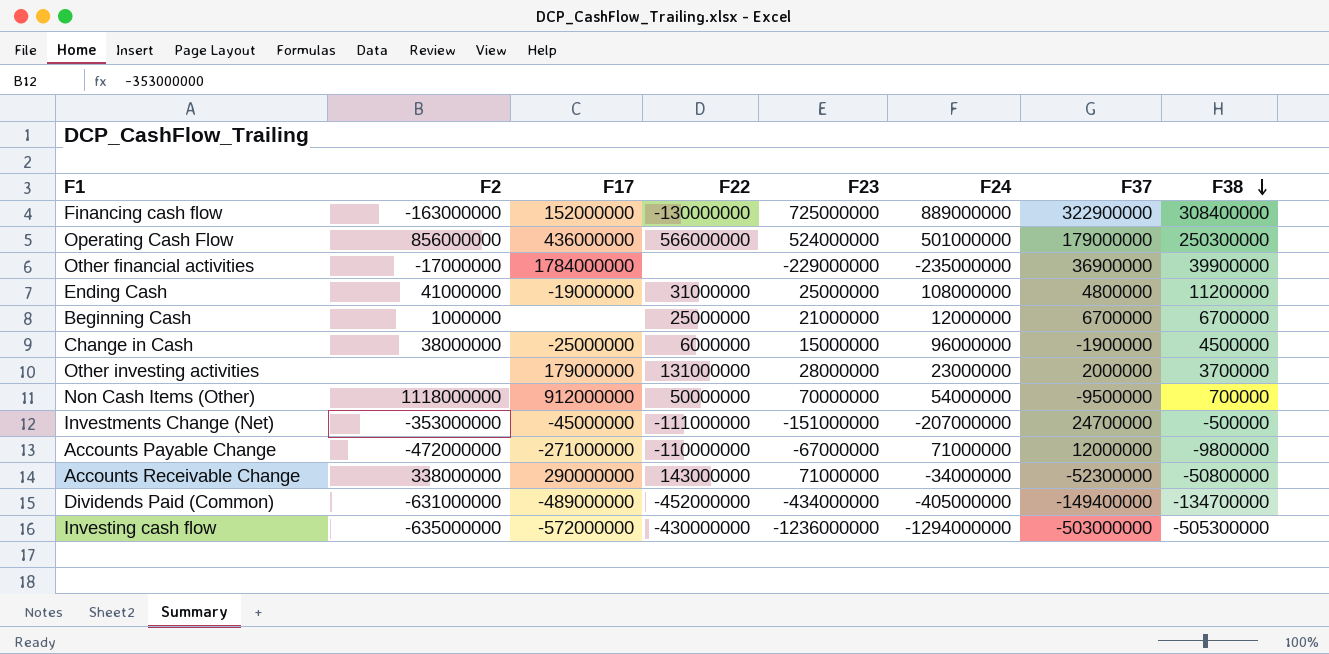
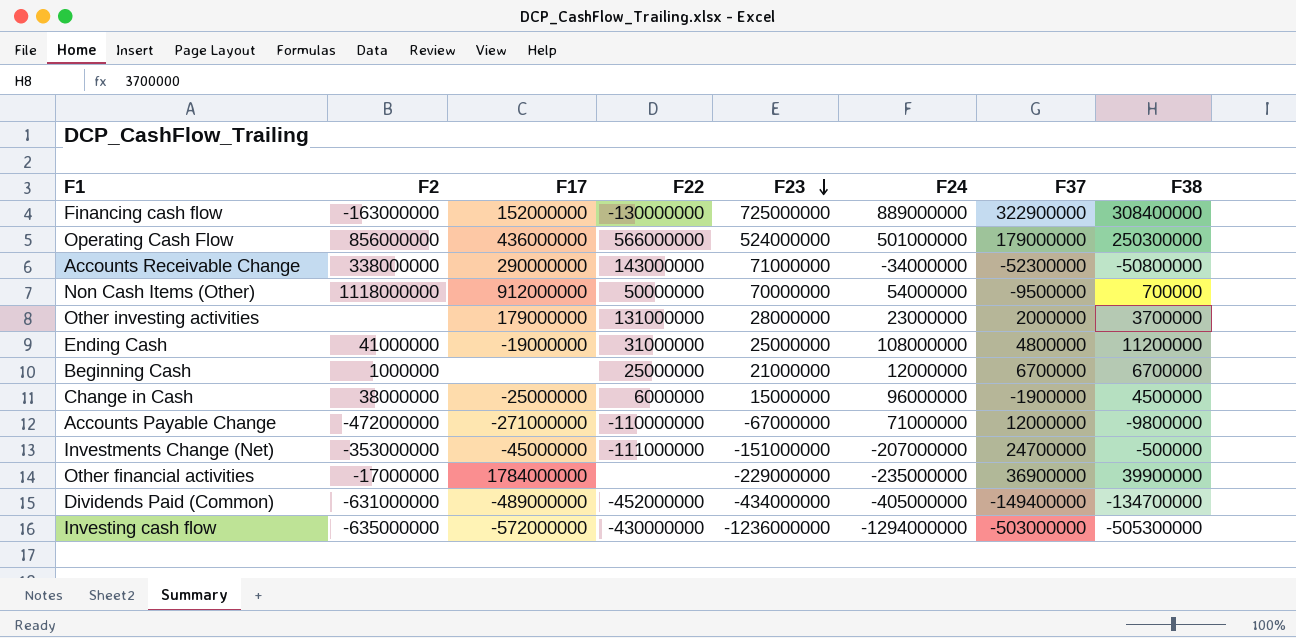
row order: F38 descending -> F23 descending

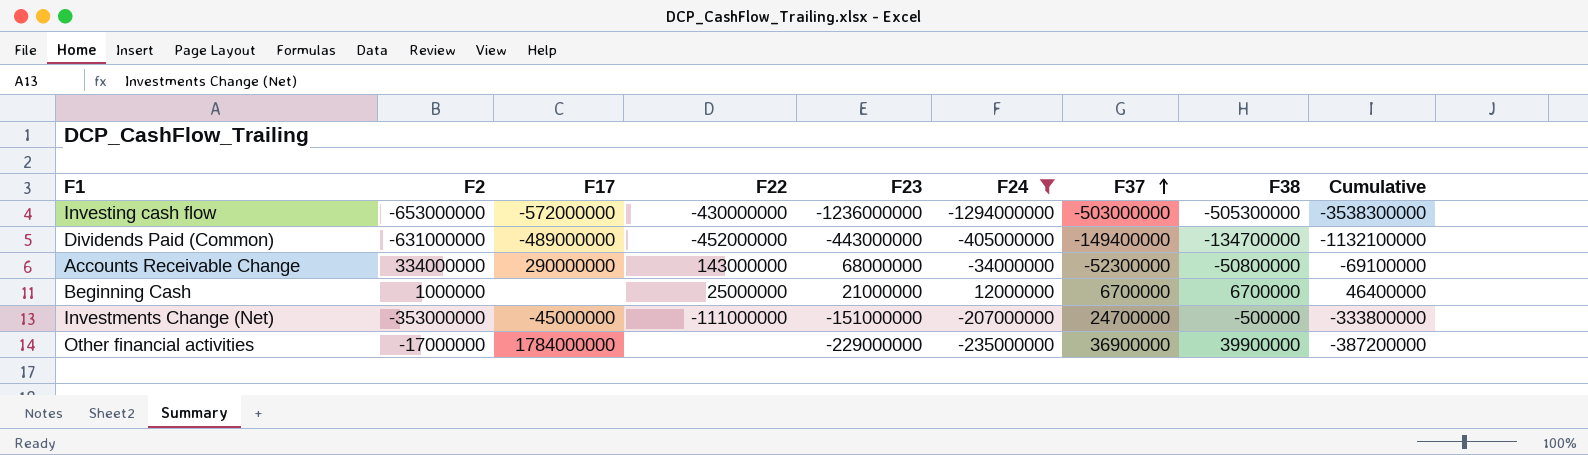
filter: none -> F24 <= 12000000
row order: F23 descending -> F37 ascending
column Cumulative | formula: none -> [F23] + [F24] + [F37] + [F38]
Investing cash flow | F2: -635000000 -> -653000000
Dividends Paid (Common) | F23: -434000000 -> -443000000
Accounts Receivable Change | F2: 338000000 -> 334000000
Accounts Receivable Change | F23: 71000000 -> 68000000

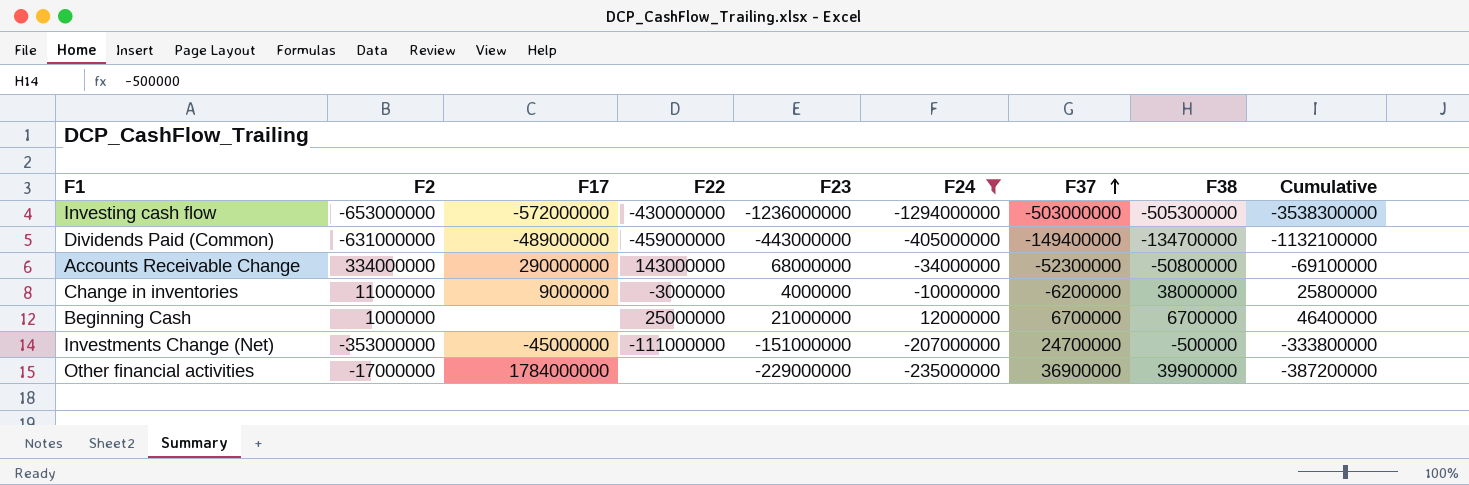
Dividends Paid (Common) | F22: -452000000 -> -459000000
row Change in inventories: none -> 11000000 | 9000000 | -3000000 | 4000000 | -10000000 | -6200000 | 38000000 | 25800000

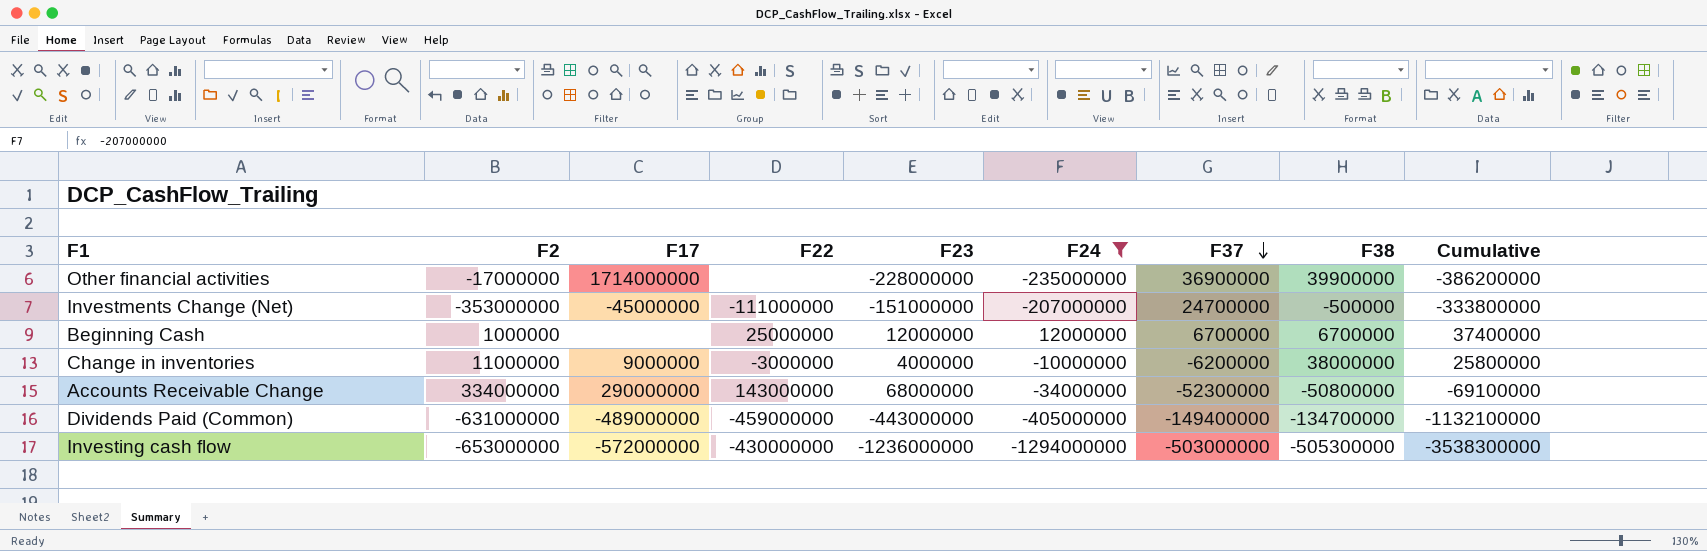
row order: F37 ascending -> F37 descending
Other financial activities | F17: 1784000000 -> 1714000000
Other financial activities | F23: -229000000 -> -228000000
Other financial activities | Cumulative: -387200000 -> -386200000
Beginning Cash | F23: 21000000 -> 12000000
Beginning Cash | Cumulative: 46400000 -> 37400000

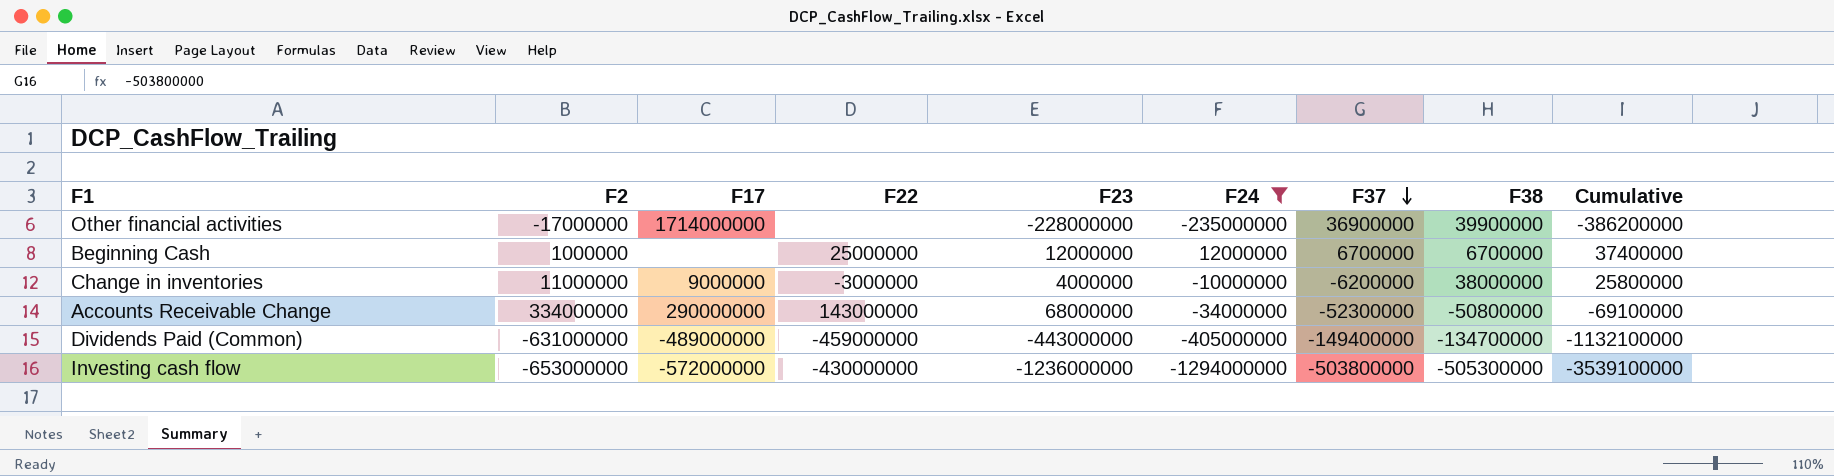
row Investments Change (Net): -353000000 | -45000000 | -111000000 | -151000000 | -207000000 | 24700000 | -500000 | -333800000 -> none
Investing cash flow | F37: -503000000 -> -503800000
Investing cash flow | Cumulative: -3538300000 -> -3539100000

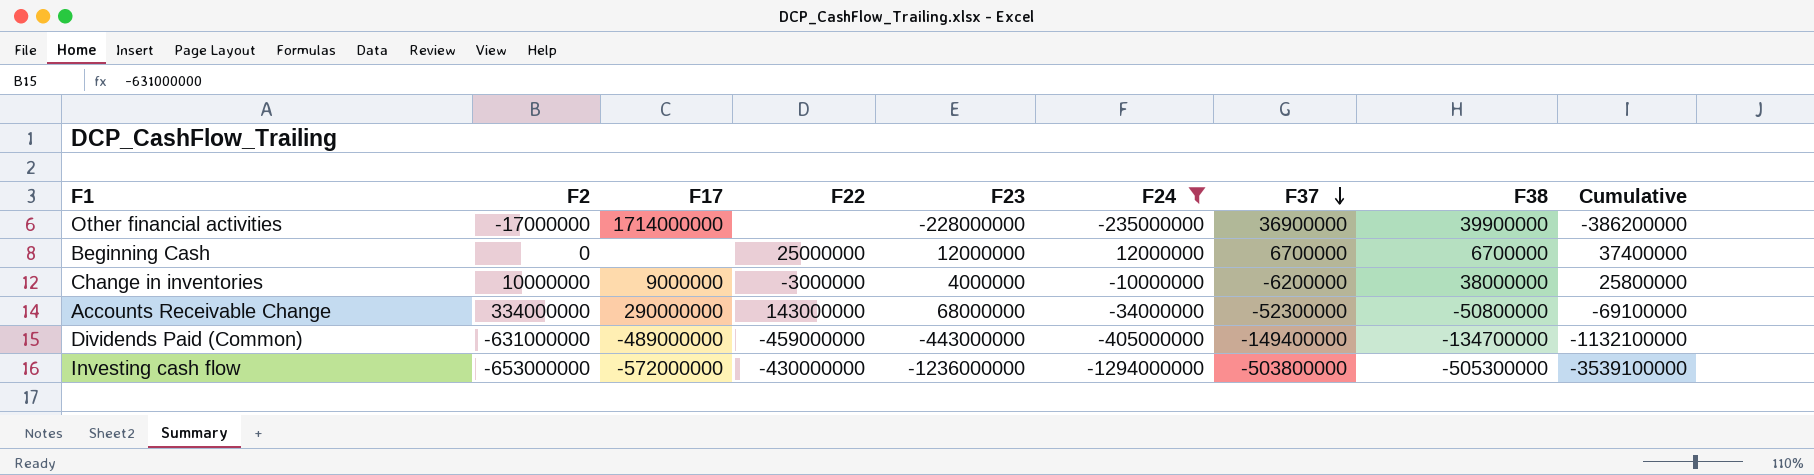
Beginning Cash | F2: 1000000 -> 0
Change in inventories | F2: 11000000 -> 10000000

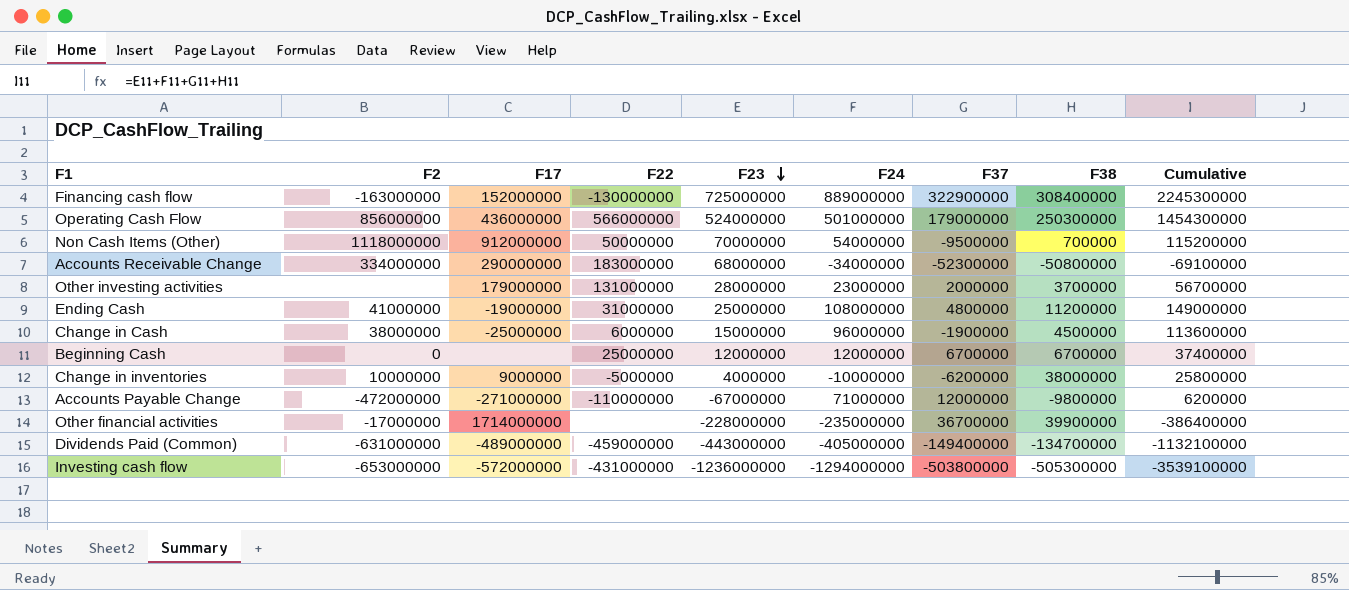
filter: F24 <= 12000000 -> none
row order: F37 descending -> F23 descending
Accounts Receivable Change | F22: 143000000 -> 183000000
Change in inventories | F22: -3000000 -> -5000000
Other financial activities | F37: 36900000 -> 36700000
Other financial activities | Cumulative: -386200000 -> -386400000
Investing cash flow | F22: -430000000 -> -431000000

